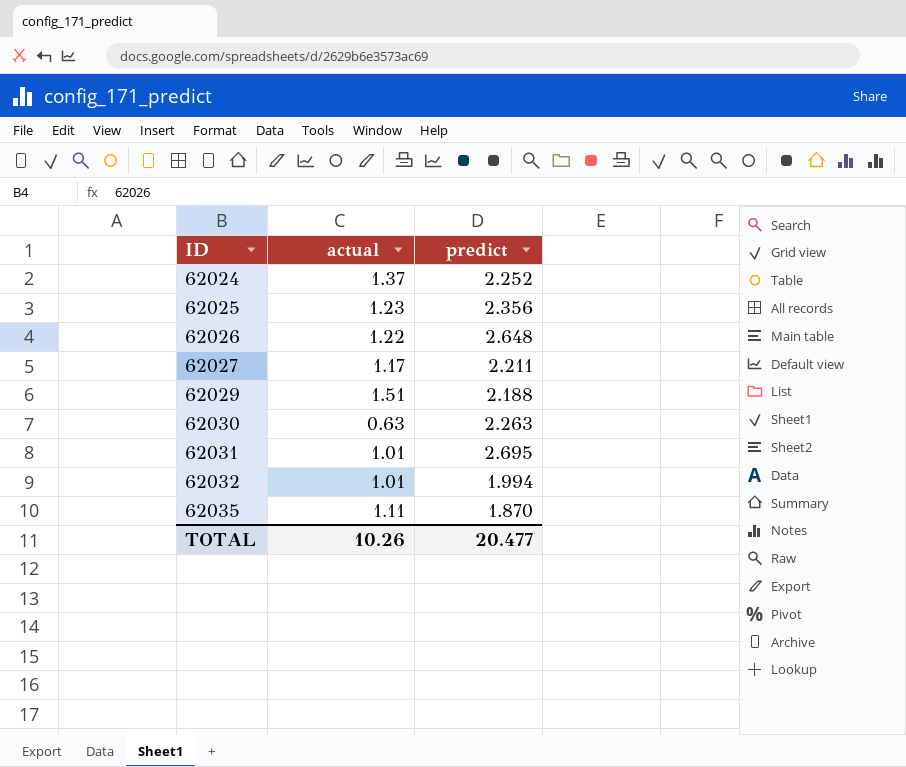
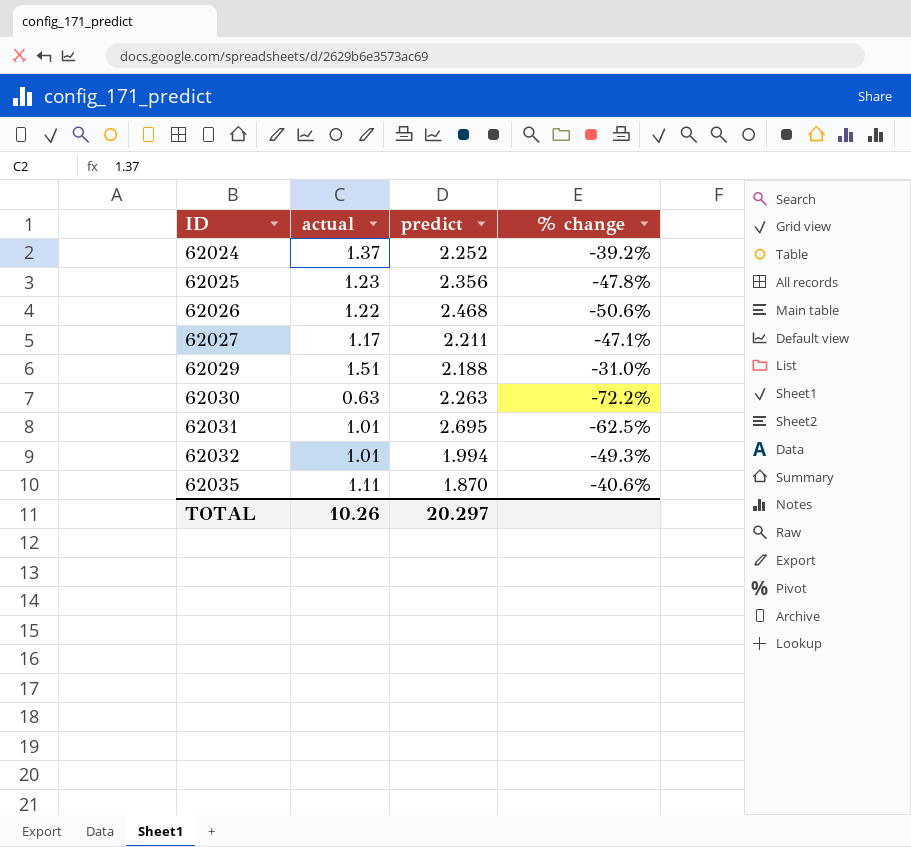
column % change | formula: none -> ([actual] - [predict]) / [predict]
62026 | predict: 2.648 -> 2.468
TOTAL | predict: 20.477 -> 20.297

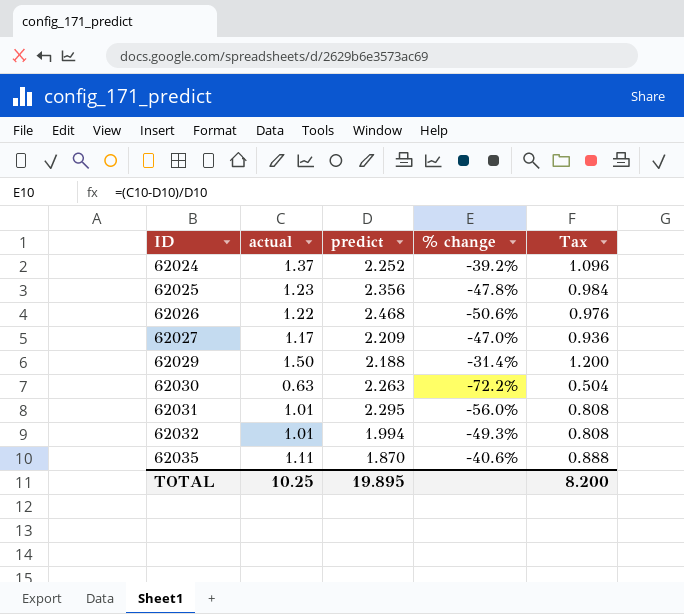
column Tax | formula: none -> [actual] * 0.8
62027 | predict: 2.211 -> 2.209
62027 | % change: -47.1% -> -47.0%
62029 | actual: 1.51 -> 1.50
62029 | % change: -31.0% -> -31.4%
62031 | predict: 2.695 -> 2.295
62031 | % change: -62.5% -> -56.0%
TOTAL | actual: 10.26 -> 10.25
TOTAL | predict: 20.297 -> 19.895

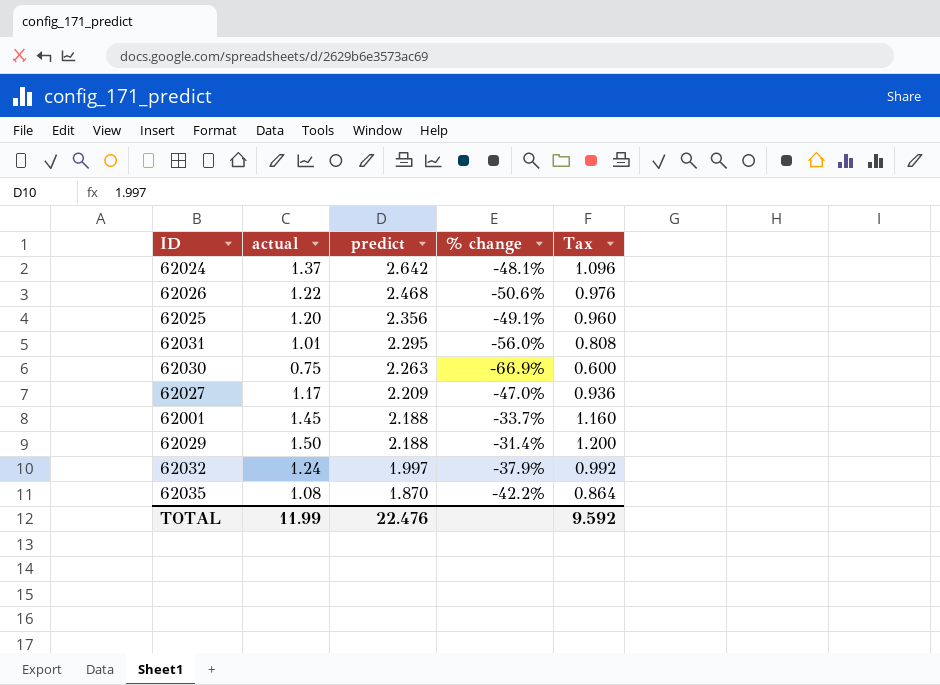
row order: ID ascending -> predict descending
62024 | predict: 2.252 -> 2.642
62024 | % change: -39.2% -> -48.1%
62025 | actual: 1.23 -> 1.20
62025 | % change: -47.8% -> -49.1%
62025 | Tax: 0.984 -> 0.960
62030 | actual: 0.63 -> 0.75
62030 | % change: -72.2% -> -66.9%
62030 | Tax: 0.504 -> 0.600
row 62001: none -> 1.45 | 2.188 | -33.7% | 1.160
62032 | actual: 1.01 -> 1.24
62032 | predict: 1.994 -> 1.997
62032 | % change: -49.3% -> -37.9%
62032 | Tax: 0.808 -> 0.992
62035 | actual: 1.11 -> 1.08
62035 | % change: -40.6% -> -42.2%
62035 | Tax: 0.888 -> 0.864
TOTAL | actual: 10.25 -> 11.99
TOTAL | predict: 19.895 -> 22.476
TOTAL | Tax: 8.200 -> 9.592

